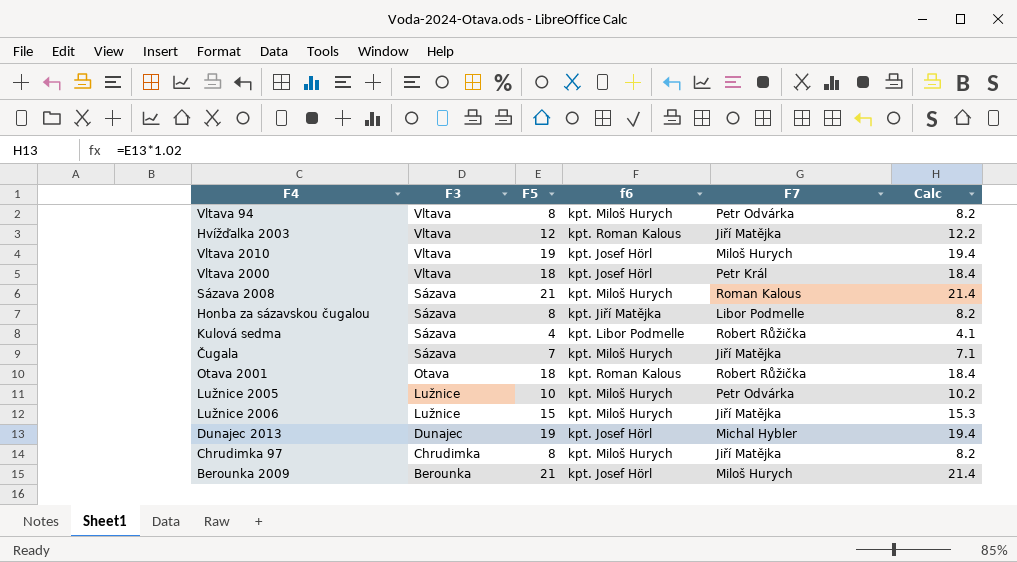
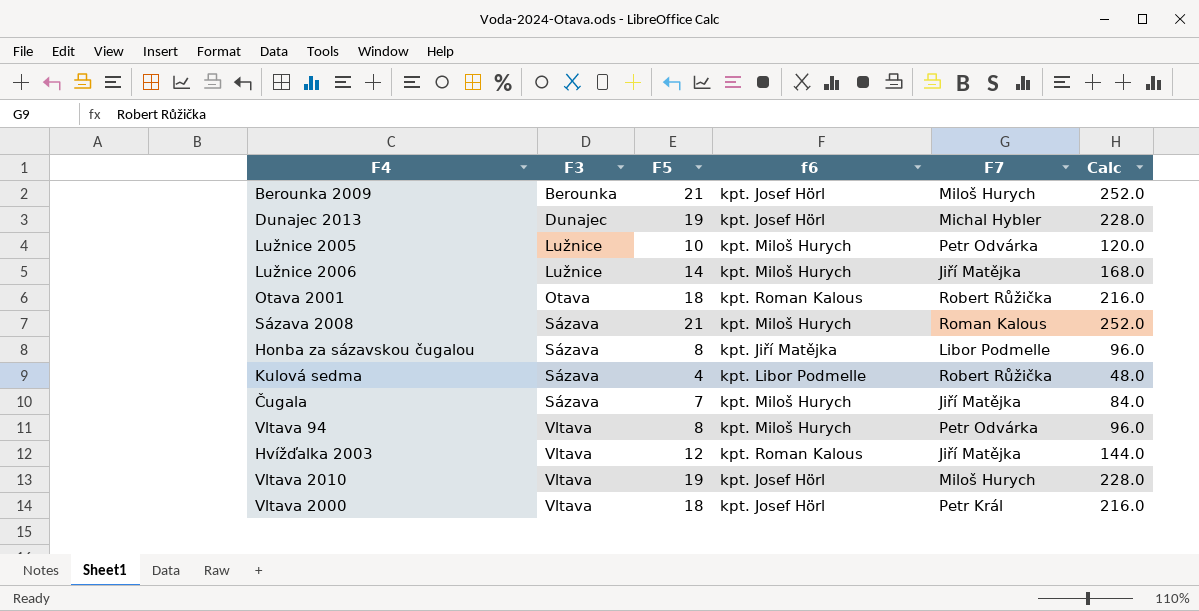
row order: F3 descending -> F3 ascending
column Calc | formula: [F5] * 1.02 -> [F5] * 12
row Chrudimka 97: Chrudimka | 8 | kpt. Miloš Hurych | Jiří Matějka | 8.2 -> none
Lužnice 2006 | F5: 15 -> 14

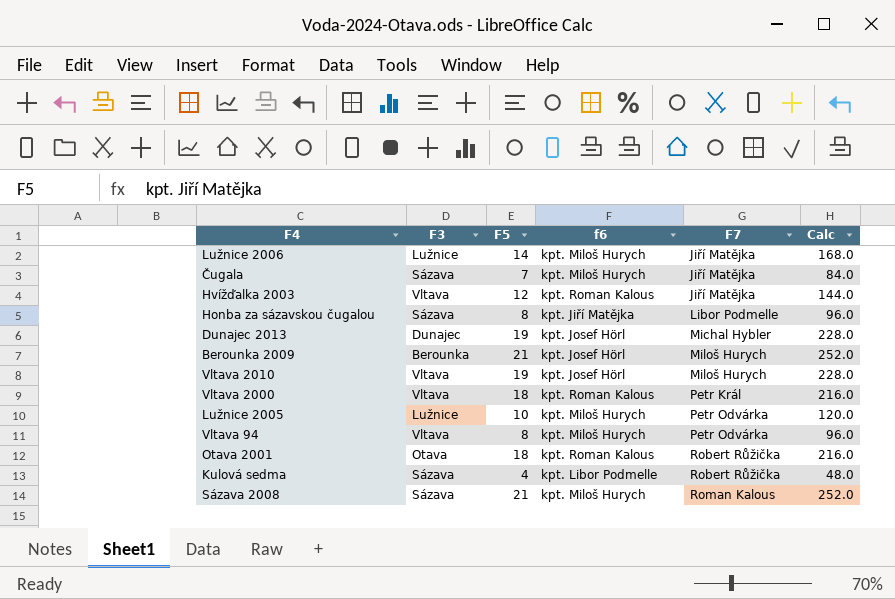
row order: F3 ascending -> F7 ascending
Vltava 2000 | f6: kpt. Josef Hörl -> kpt. Roman Kalous

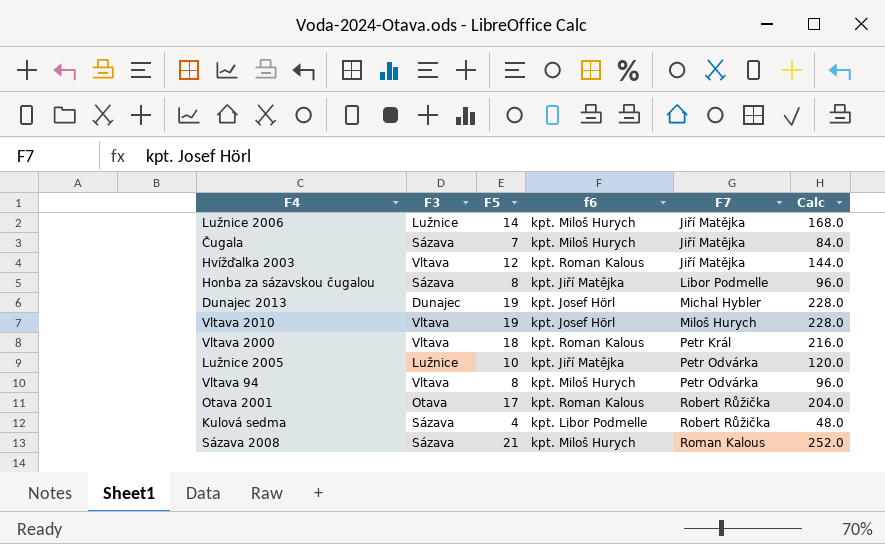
row Berounka 2009: Berounka | 21 | kpt. Josef Hörl | Miloš Hurych | 252.0 -> none
Lužnice 2005 | f6: kpt. Miloš Hurych -> kpt. Jiří Matějka
Otava 2001 | F5: 18 -> 17
Otava 2001 | Calc: 216.0 -> 204.0

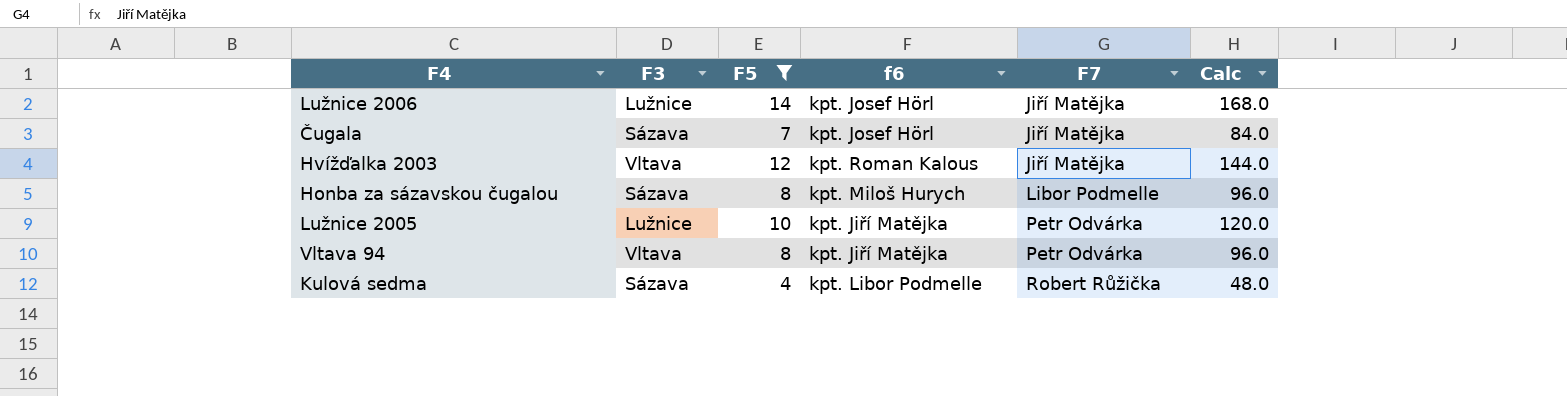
filter: none -> F5 <= 14
Lužnice 2006 | f6: kpt. Miloš Hurych -> kpt. Josef Hörl
Čugala | f6: kpt. Miloš Hurych -> kpt. Josef Hörl
Honba za sázavskou čugalou | f6: kpt. Jiří Matějka -> kpt. Miloš Hurych
Vltava 94 | f6: kpt. Miloš Hurych -> kpt. Jiří Matějka

